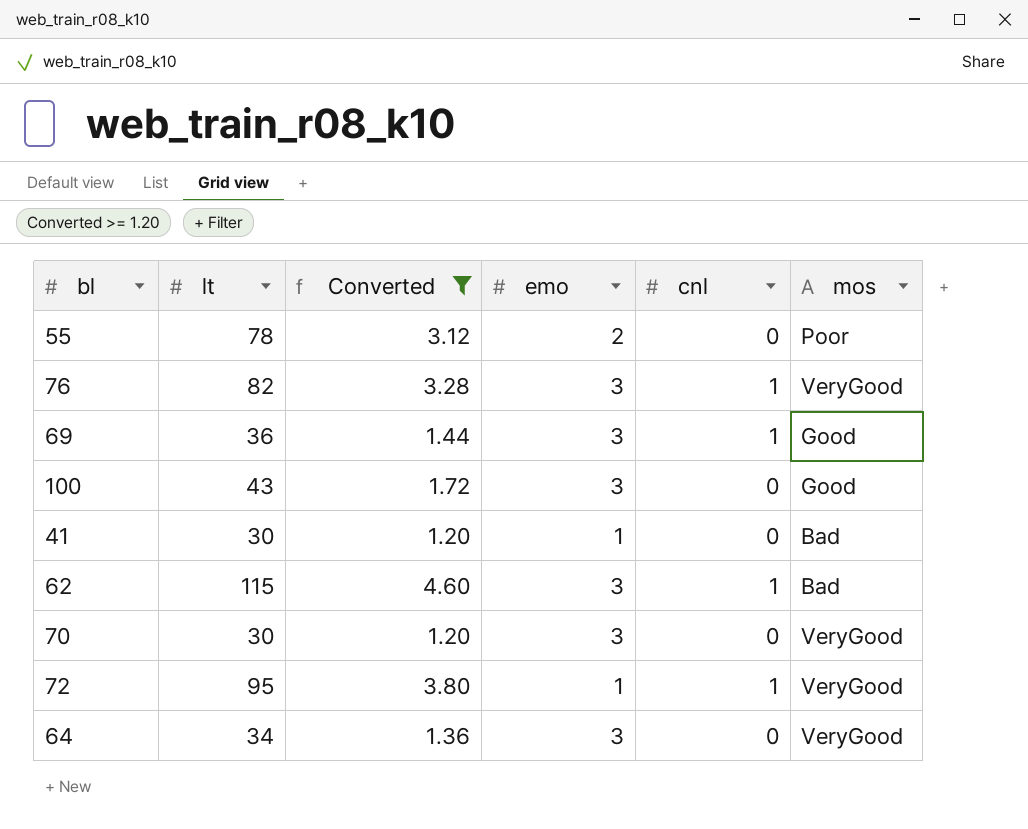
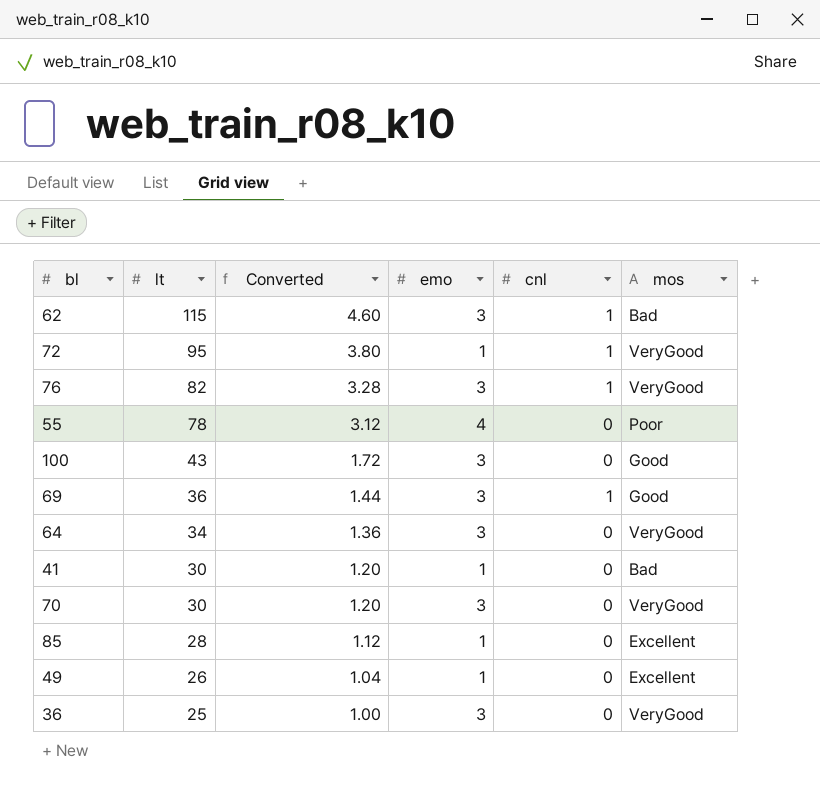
filter: Converted >= 1.20 -> none
row order: none -> lt descending
55 | emo: 2 -> 4

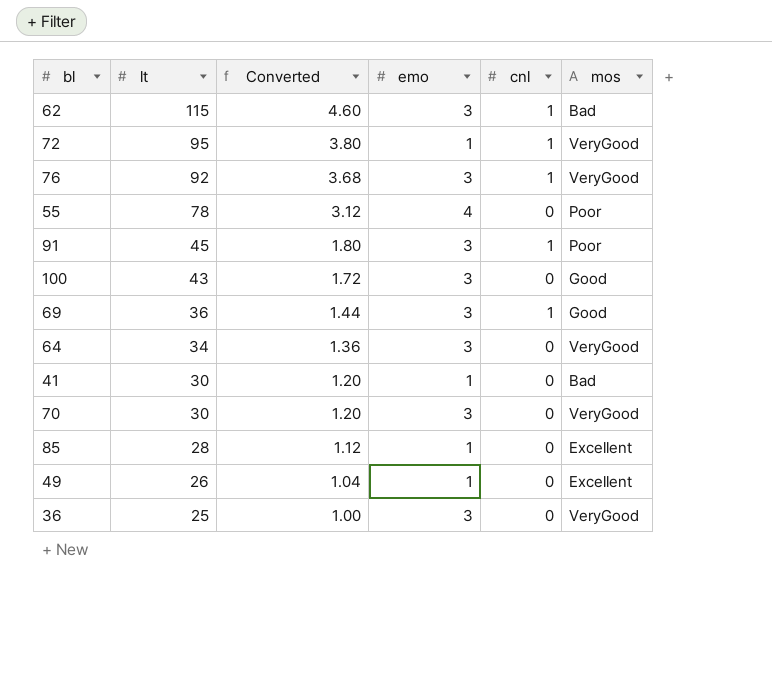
76 | lt: 82 -> 92
76 | Converted: 3.28 -> 3.68
row 91: none -> 45 | 1.80 | 3 | 1 | Poor

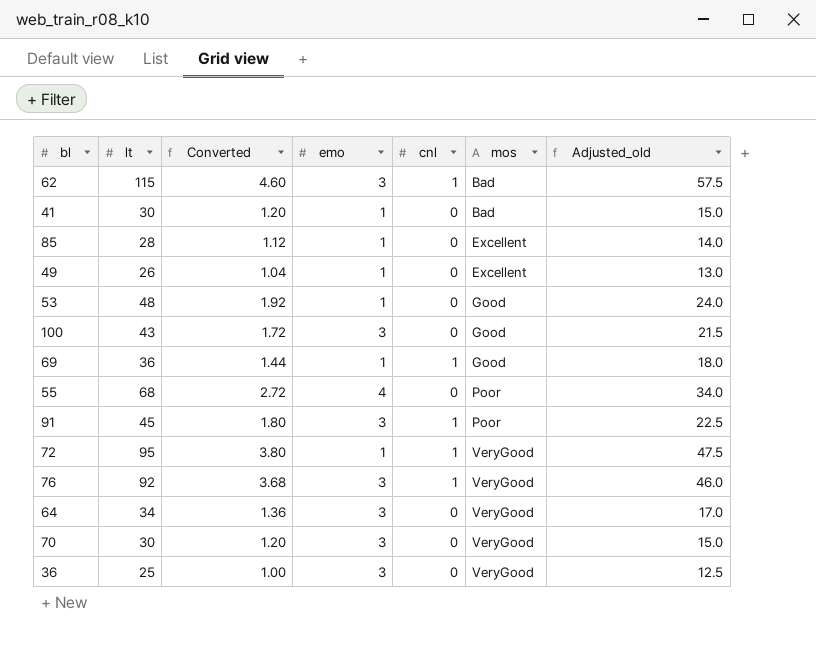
row order: lt descending -> mos ascending
column Adjusted_old | formula: none -> [lt] * 0.5
row 53: none -> 48 | 1.92 | 1 | 0 | Good | 24.0
69 | emo: 3 -> 1
55 | lt: 78 -> 68
55 | Converted: 3.12 -> 2.72

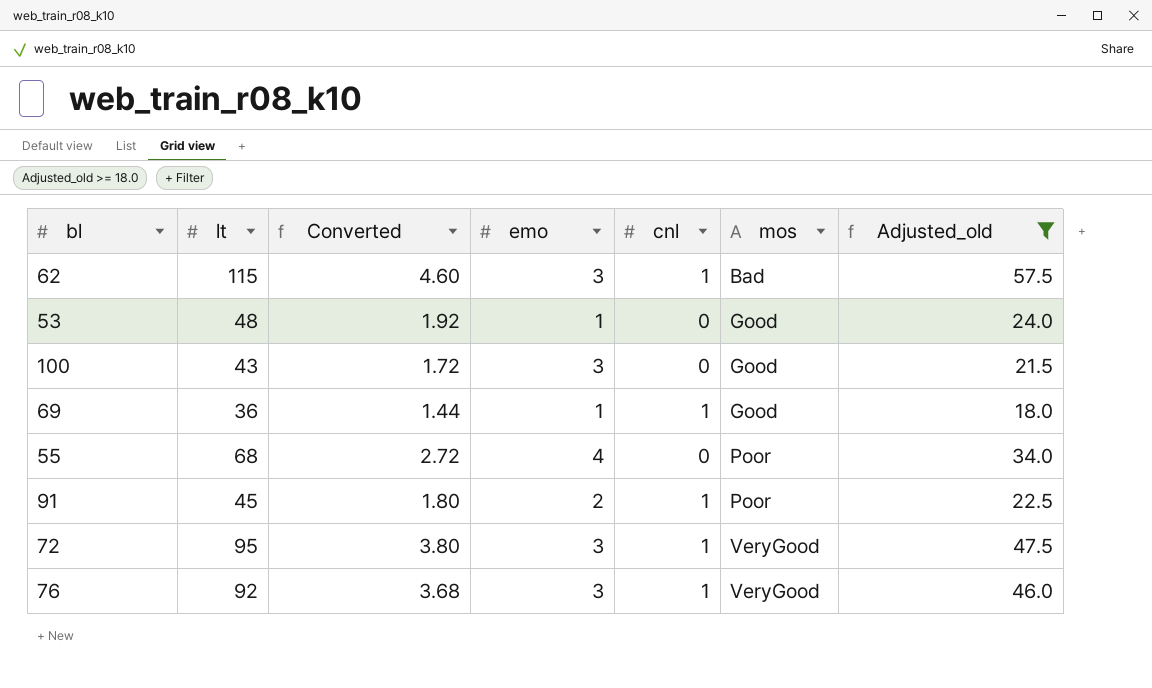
filter: none -> Adjusted_old >= 18.0
91 | emo: 3 -> 2
72 | emo: 1 -> 3

